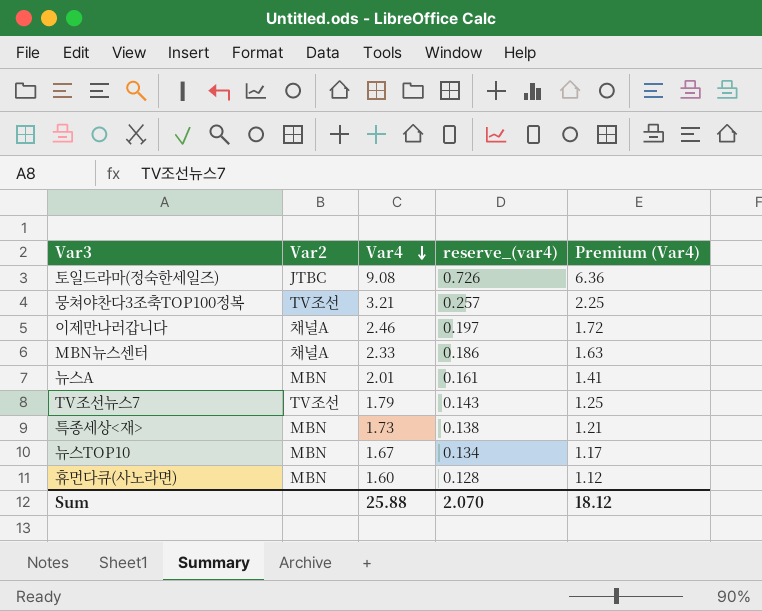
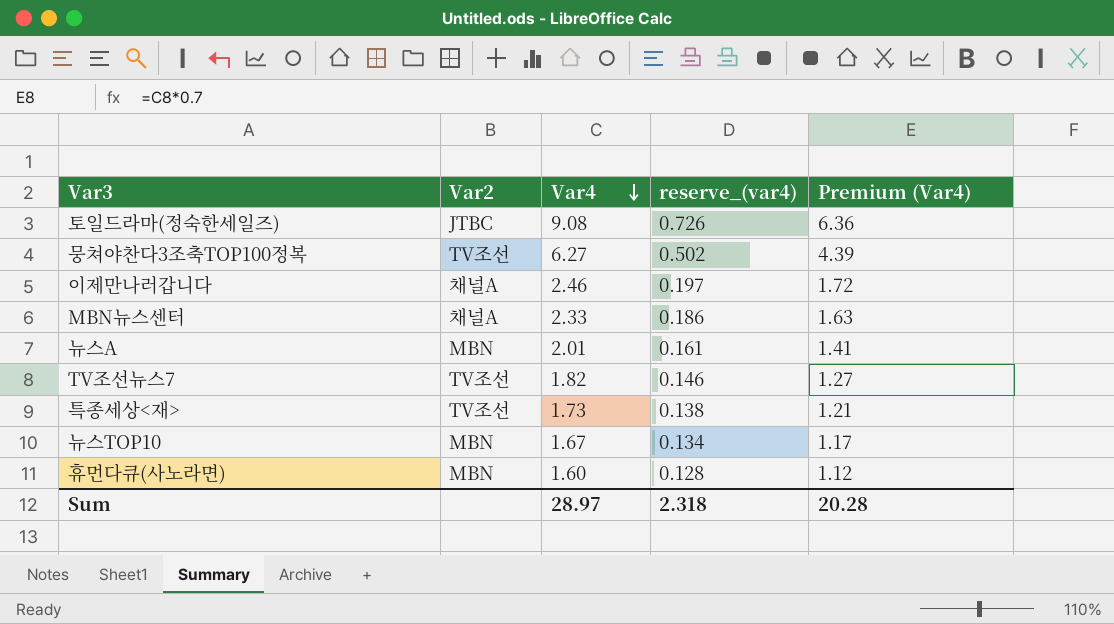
뭉쳐야찬다3조축TOP100정복 | Var4: 3.21 -> 6.27
뭉쳐야찬다3조축TOP100정복 | reserve_(var4): 0.257 -> 0.502
뭉쳐야찬다3조축TOP100정복 | Premium (Var4): 2.25 -> 4.39
TV조선뉴스7 | Var4: 1.79 -> 1.82
TV조선뉴스7 | reserve_(var4): 0.143 -> 0.146
TV조선뉴스7 | Premium (Var4): 1.25 -> 1.27
특종세상<재> | Var2: MBN -> TV조선
Sum | Var4: 25.88 -> 28.97
Sum | reserve_(var4): 2.070 -> 2.318
Sum | Premium (Var4): 18.12 -> 20.28

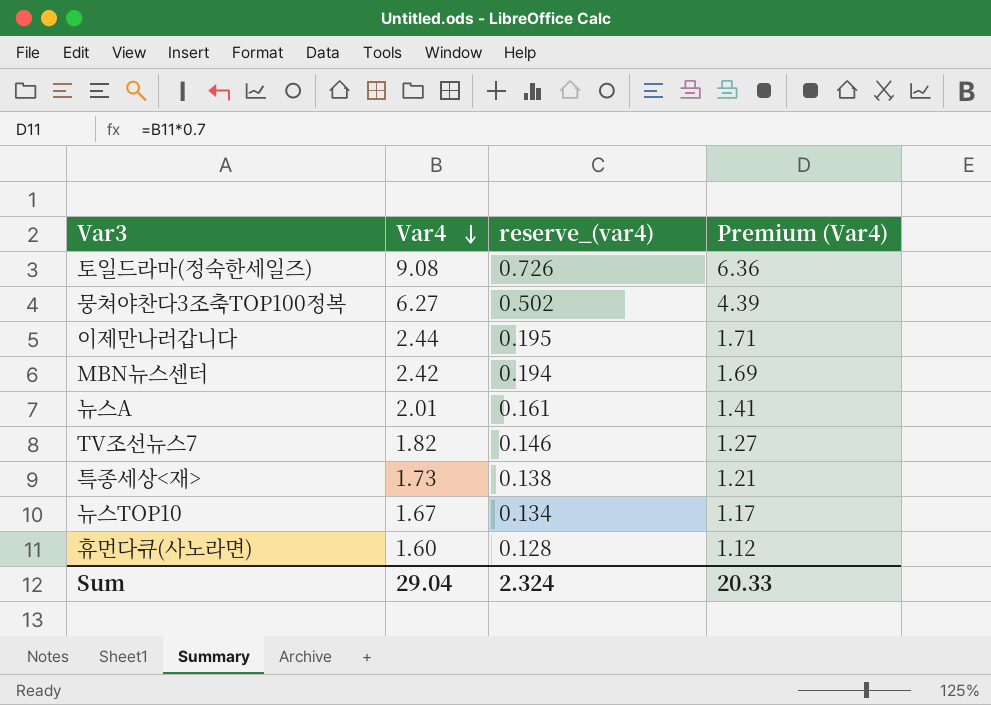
column Var2 | position: 2 -> none
이제만나러갑니다 | Var4: 2.46 -> 2.44
이제만나러갑니다 | reserve_(var4): 0.197 -> 0.195
이제만나러갑니다 | Premium (Var4): 1.72 -> 1.71
MBN뉴스센터 | Var4: 2.33 -> 2.42
MBN뉴스센터 | reserve_(var4): 0.186 -> 0.194
MBN뉴스센터 | Premium (Var4): 1.63 -> 1.69
Sum | Var4: 28.97 -> 29.04
Sum | reserve_(var4): 2.318 -> 2.324
Sum | Premium (Var4): 20.28 -> 20.33

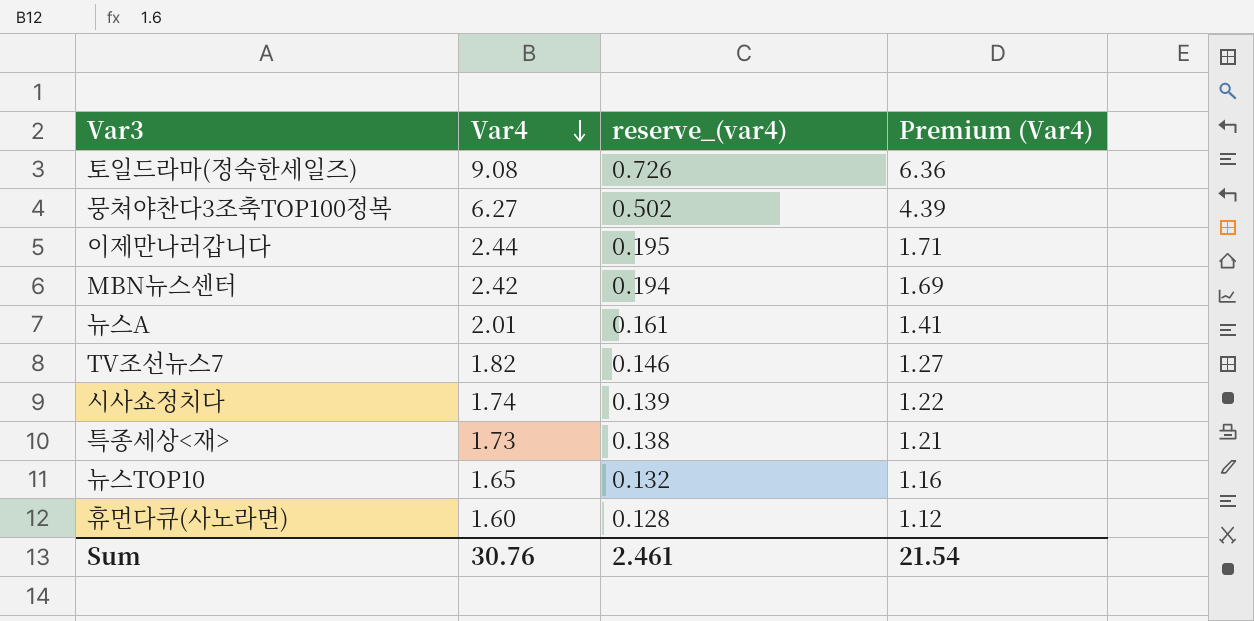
row 시사쇼정치다: none -> 1.74 | 0.139 | 1.22
뉴스TOP10 | Var4: 1.67 -> 1.65
뉴스TOP10 | reserve_(var4): 0.134 -> 0.132
뉴스TOP10 | Premium (Var4): 1.17 -> 1.16
Sum | Var4: 29.04 -> 30.76
Sum | reserve_(var4): 2.324 -> 2.461
Sum | Premium (Var4): 20.33 -> 21.54

